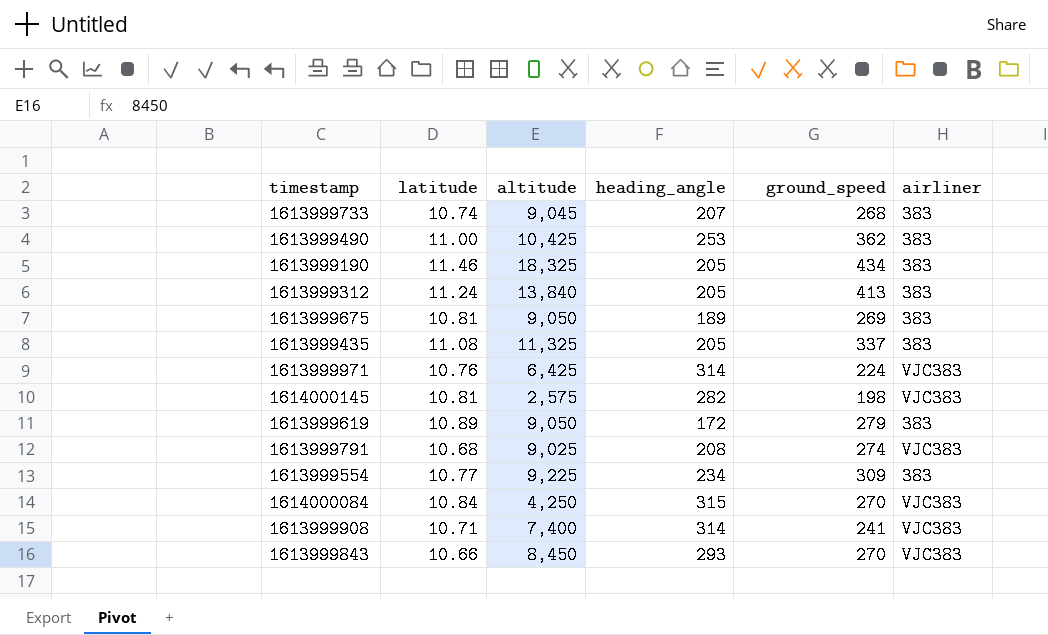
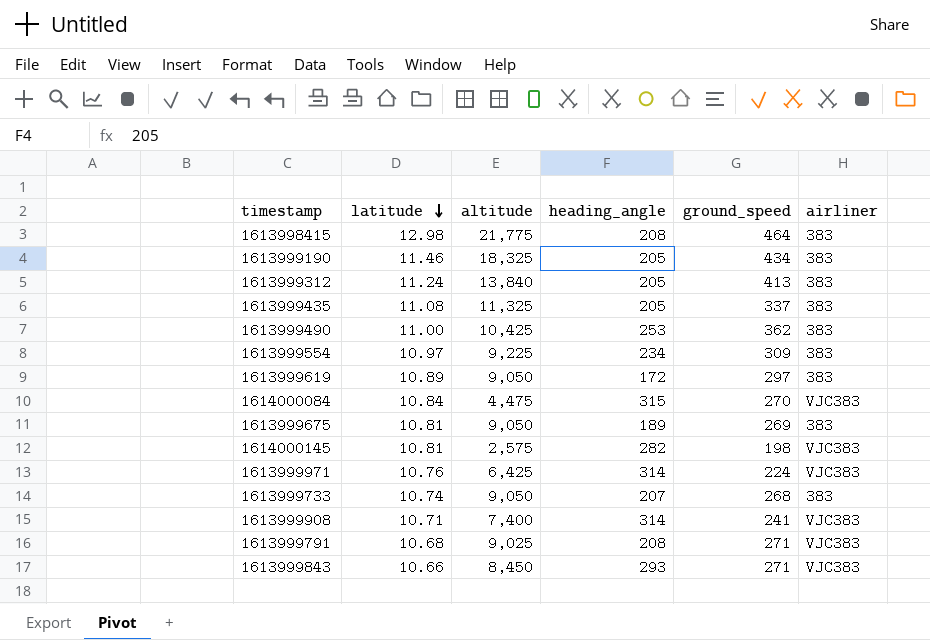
row order: none -> latitude descending
row 1613998415: none -> 12.98 | 21,775 | 208 | 464 | 383
1613999554 | latitude: 10.77 -> 10.97
1613999619 | ground_speed: 279 -> 297
1614000084 | altitude: 4,250 -> 4,475
1613999733 | altitude: 9,045 -> 9,050
1613999791 | ground_speed: 274 -> 271
1613999843 | ground_speed: 270 -> 271

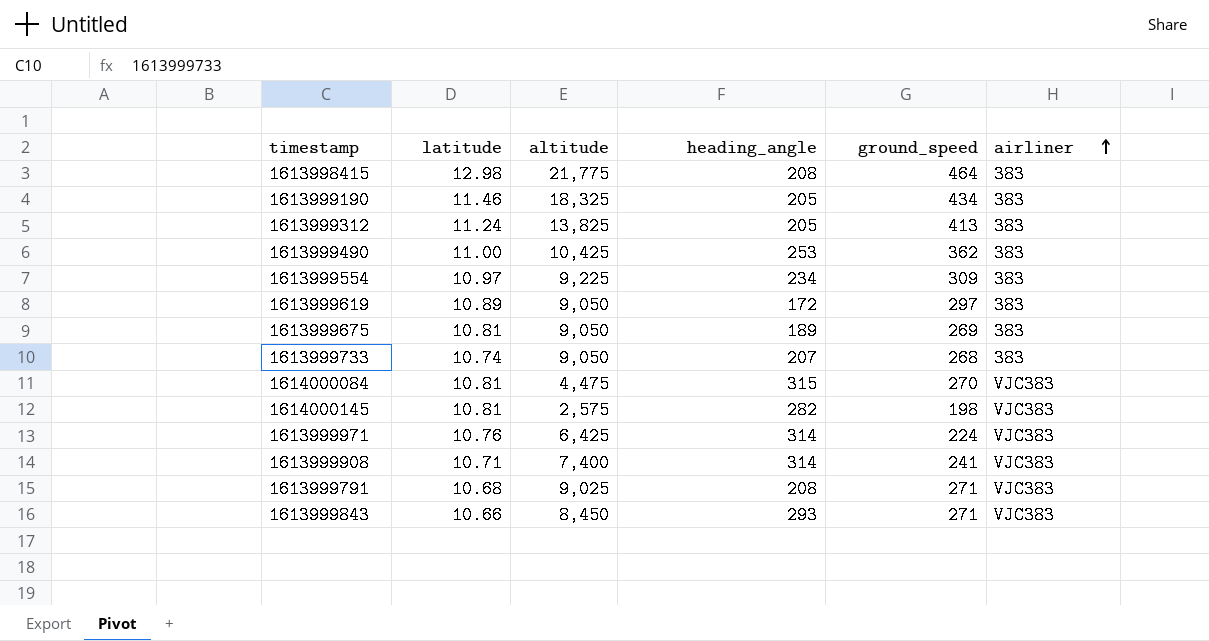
row order: latitude descending -> airliner ascending
row 1613999435: 11.08 | 11,325 | 205 | 337 | 383 -> none
1613999312 | altitude: 13,840 -> 13,825
1614000084 | latitude: 10.84 -> 10.81

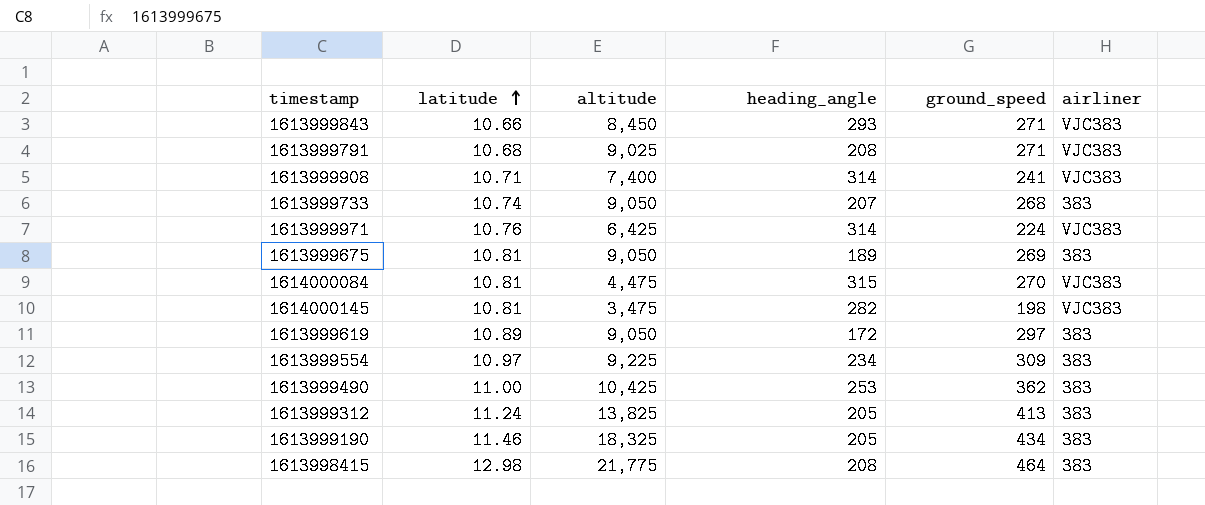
row order: airliner ascending -> latitude ascending
1614000145 | altitude: 2,575 -> 3,475

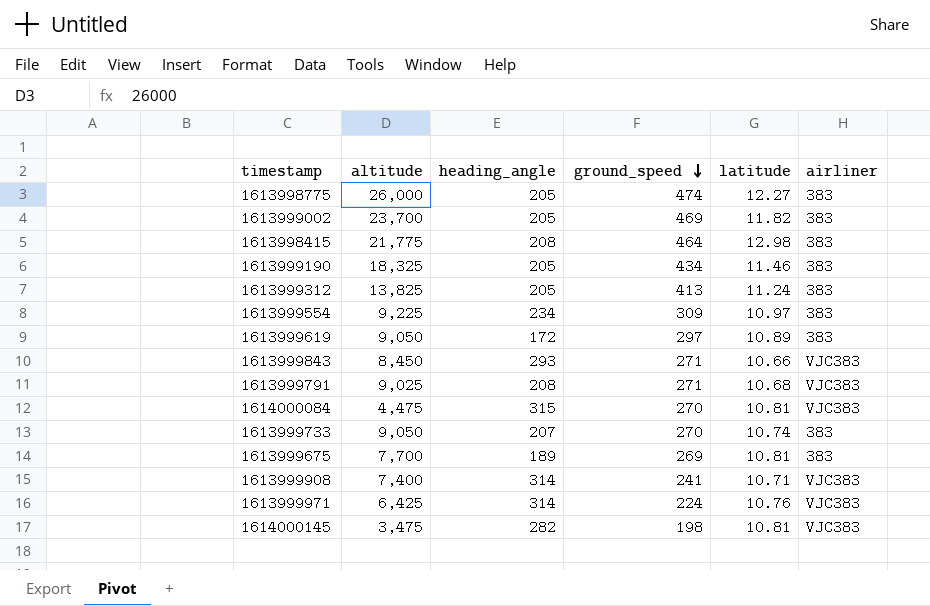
row order: latitude ascending -> ground_speed descending
column latitude | position: 2 -> 5
row 1613999490: 11.00 | 10,425 | 253 | 362 | 383 -> none
row 1613998775: none -> 26,000 | 205 | 474 | 12.27 | 383
row 1613999002: none -> 23,700 | 205 | 469 | 11.82 | 383
1613999733 | ground_speed: 268 -> 270
1613999675 | altitude: 9,050 -> 7,700

